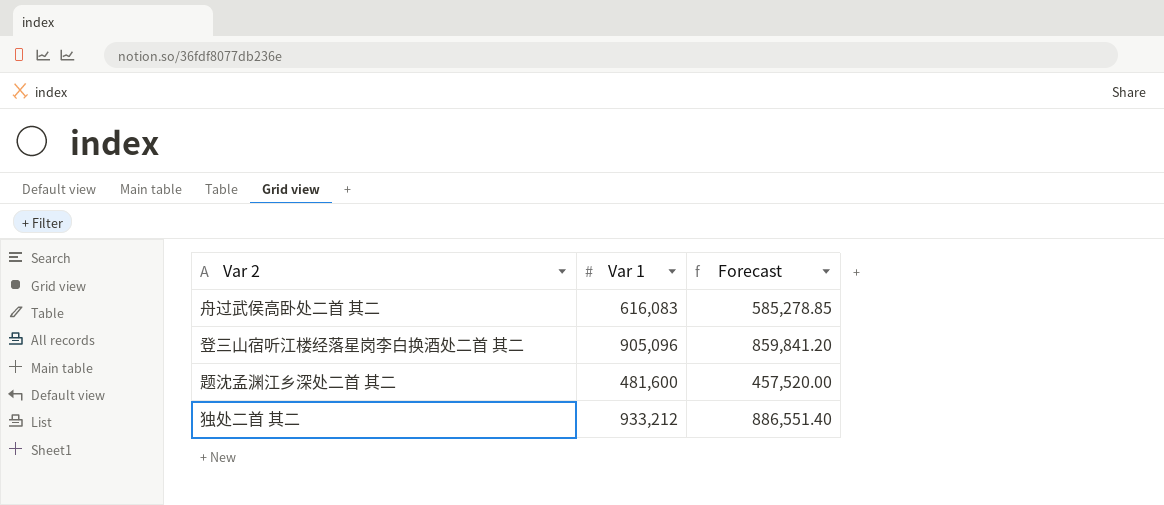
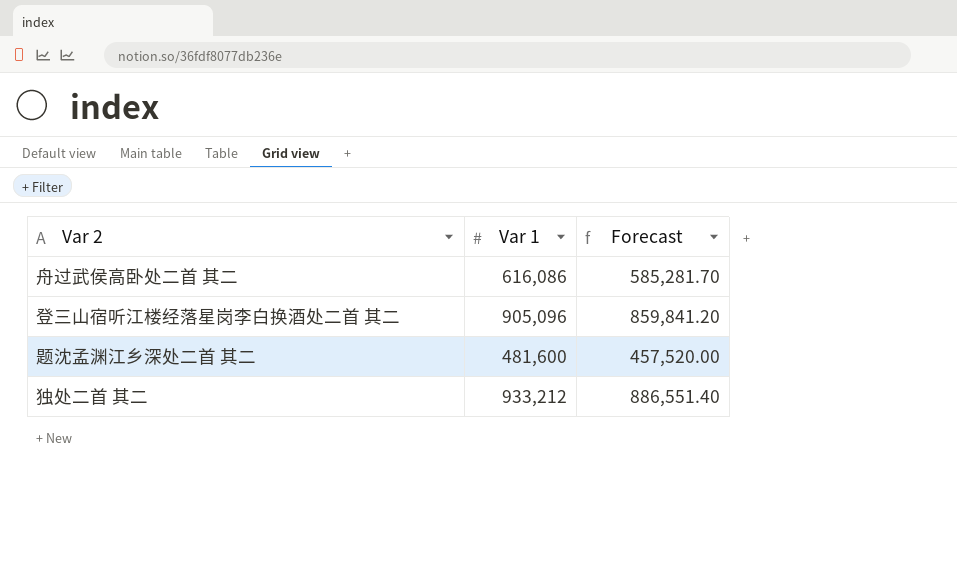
舟过武侯高卧处二首 其二 | Var 1: 616,083 -> 616,086
舟过武侯高卧处二首 其二 | Forecast: 585,278.85 -> 585,281.70

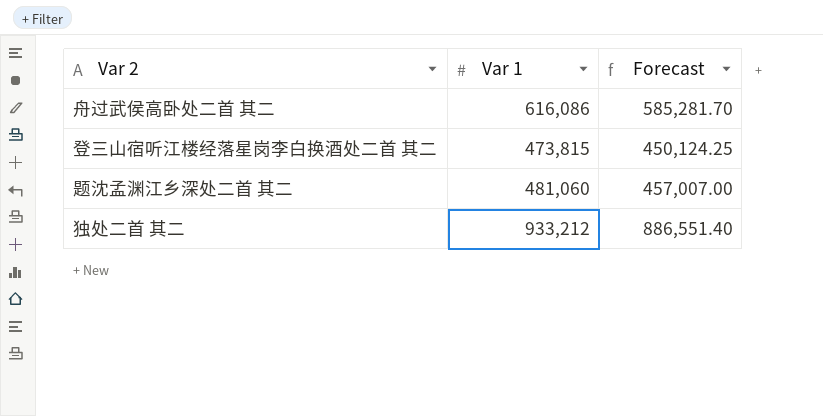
登三山宿听江楼经落星岗李白换酒处二首 其二 | Var 1: 905,096 -> 473,815
登三山宿听江楼经落星岗李白换酒处二首 其二 | Forecast: 859,841.20 -> 450,124.25
题沈孟渊江乡深处二首 其二 | Var 1: 481,600 -> 481,060
题沈孟渊江乡深处二首 其二 | Forecast: 457,520.00 -> 457,007.00

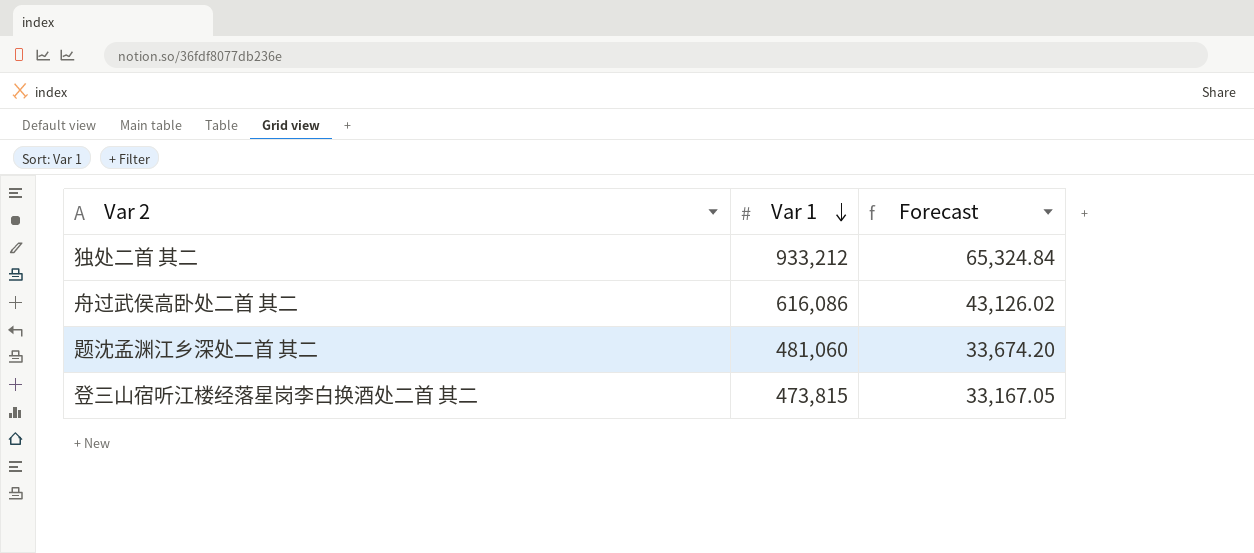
row order: none -> Var 1 descending
column Forecast | formula: [Var 1] * 0.95 -> [Var 1] * 0.07

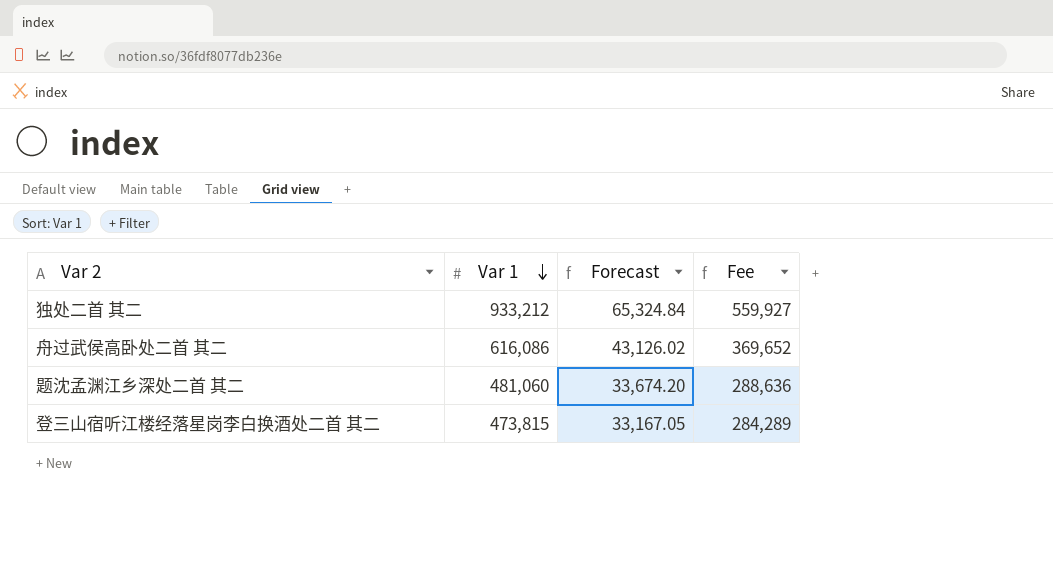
column Fee | formula: none -> [Var 1] * 0.6

